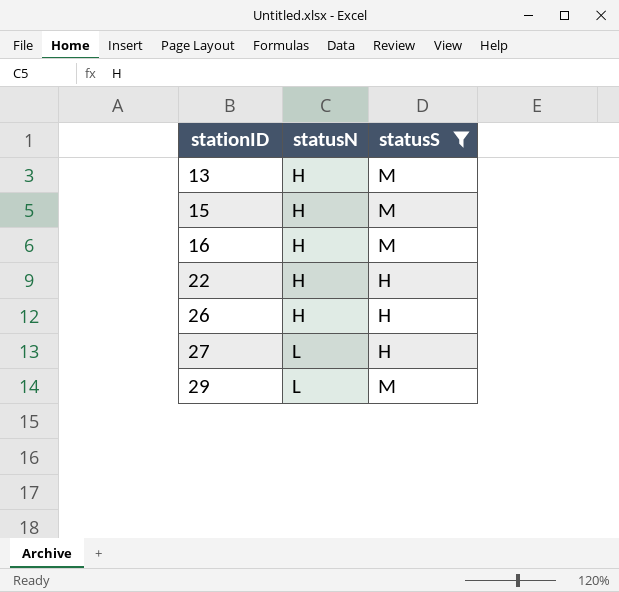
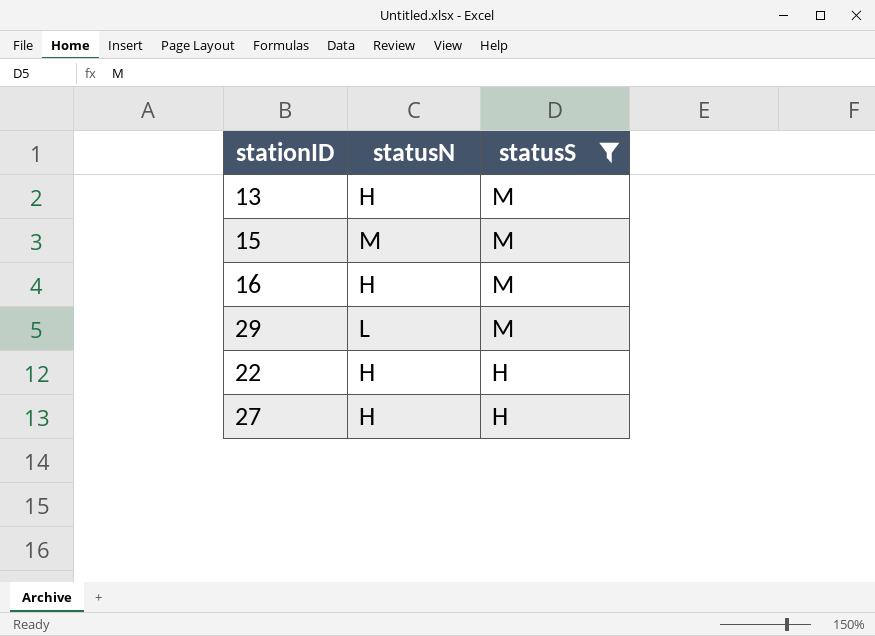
row order: stationID ascending -> statusS descending
row 26: H | H -> none
15 | statusN: H -> M
27 | statusN: L -> H

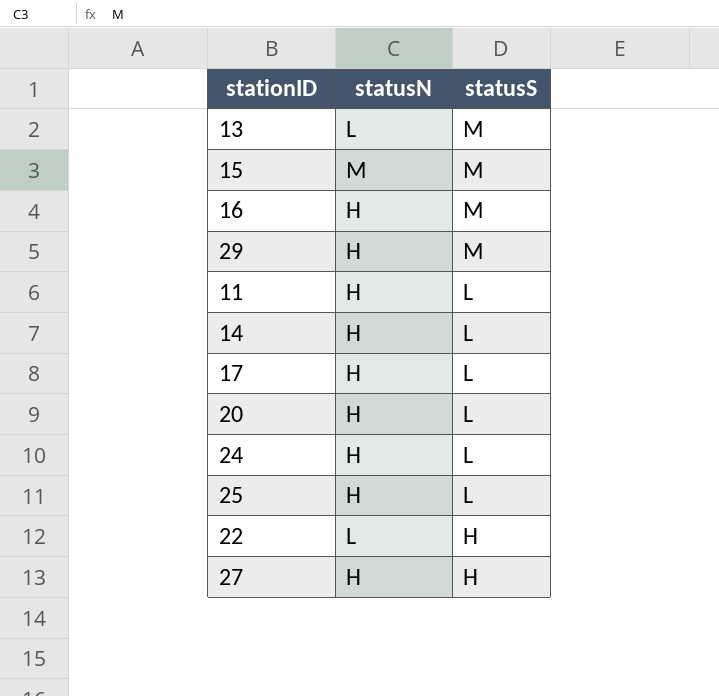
filter: statusS != L -> none
13 | statusN: H -> L
29 | statusN: L -> H
22 | statusN: H -> L

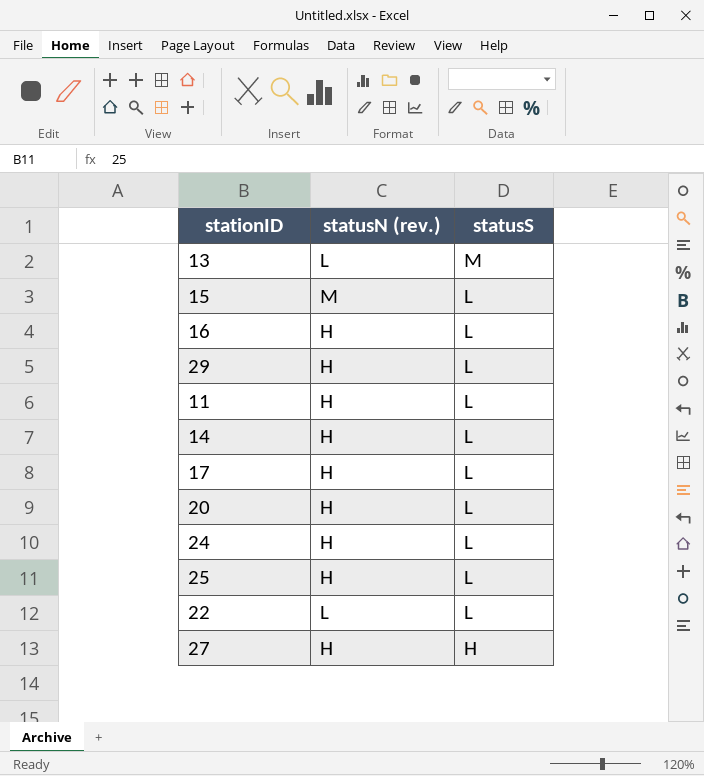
column name: statusN -> statusN (rev.)
15 | statusS: M -> L
16 | statusS: M -> L
29 | statusS: M -> L
22 | statusS: H -> L

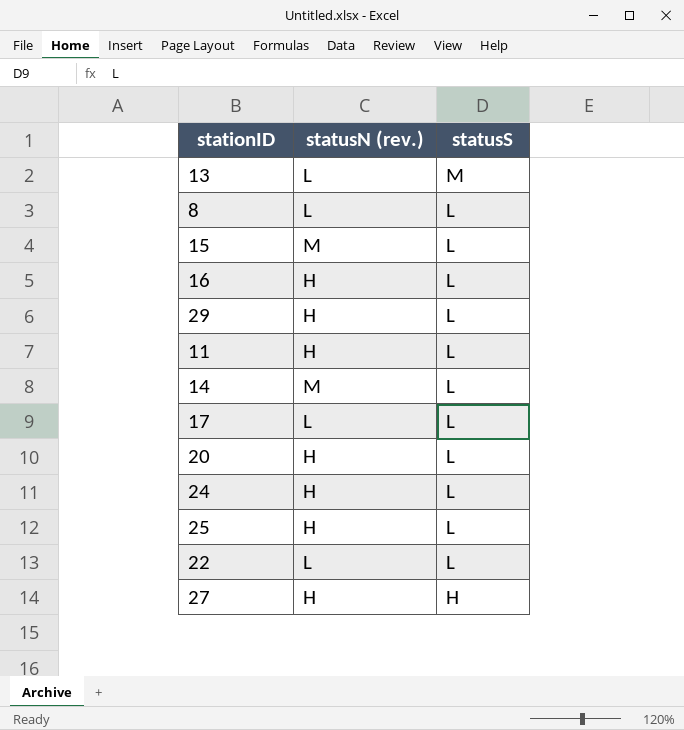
row 8: none -> L | L
14 | statusN (rev.): H -> M
17 | statusN (rev.): H -> L

